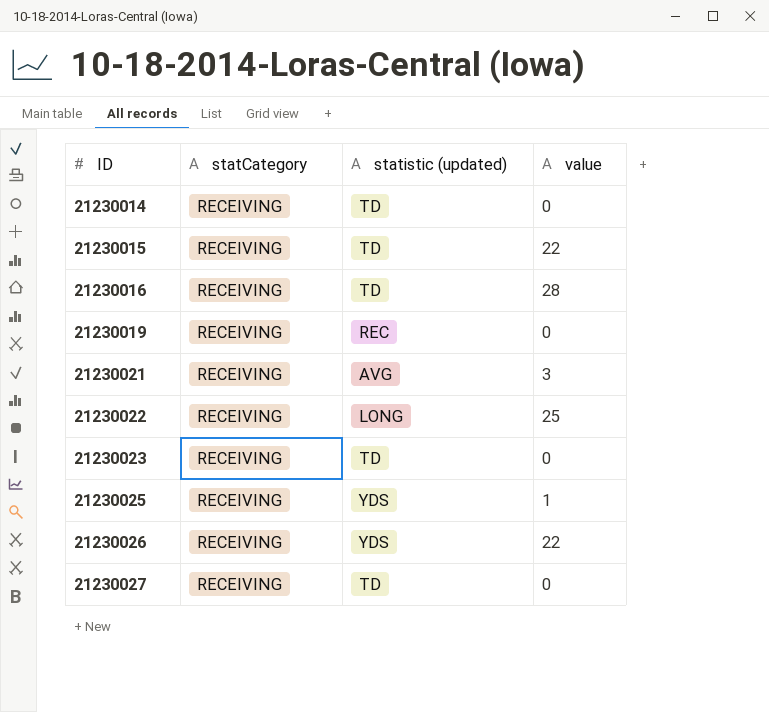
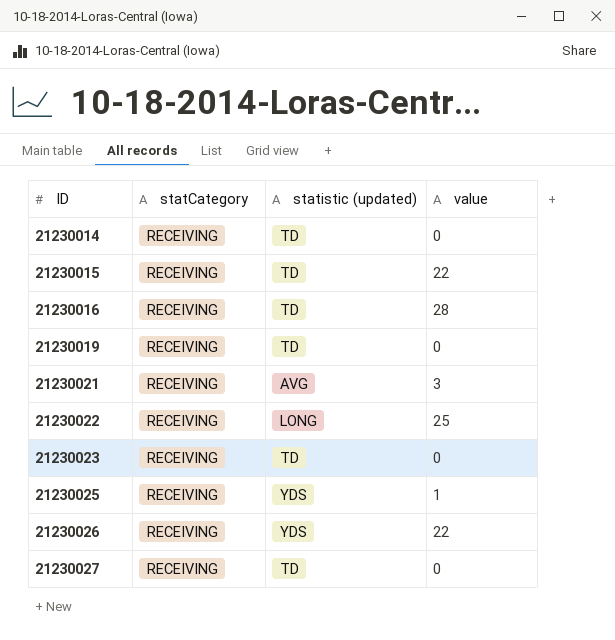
21230019 | statistic (updated): REC -> TD

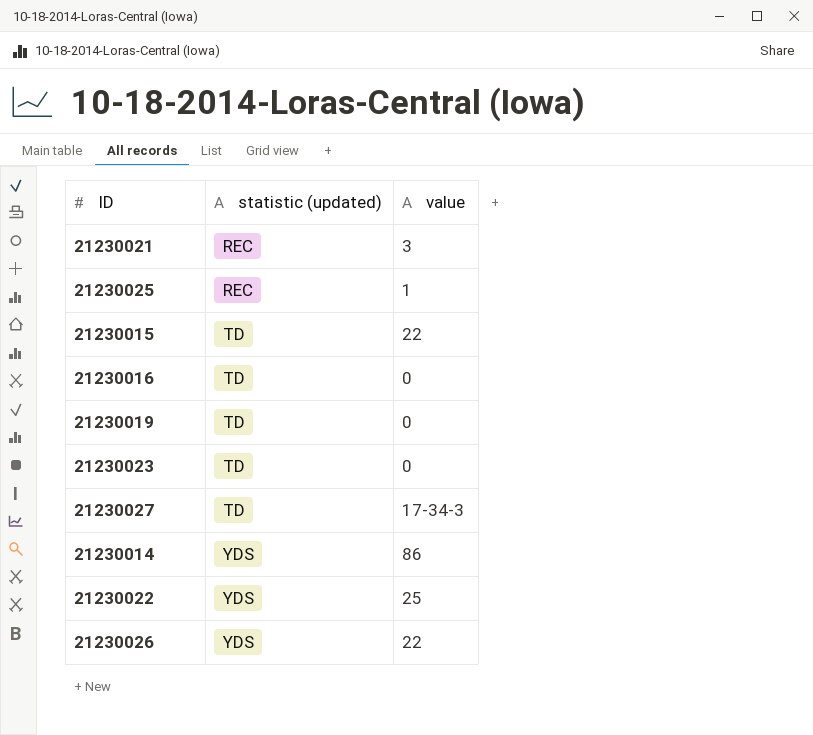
row order: ID ascending -> statistic (updated) ascending
column statCategory | position: 2 -> none
21230021 | statistic (updated): AVG -> REC
21230025 | statistic (updated): YDS -> REC
21230016 | value: 28 -> 0
21230027 | value: 0 -> 17-34-3
21230014 | statistic (updated): TD -> YDS
21230014 | value: 0 -> 86
21230022 | statistic (updated): LONG -> YDS

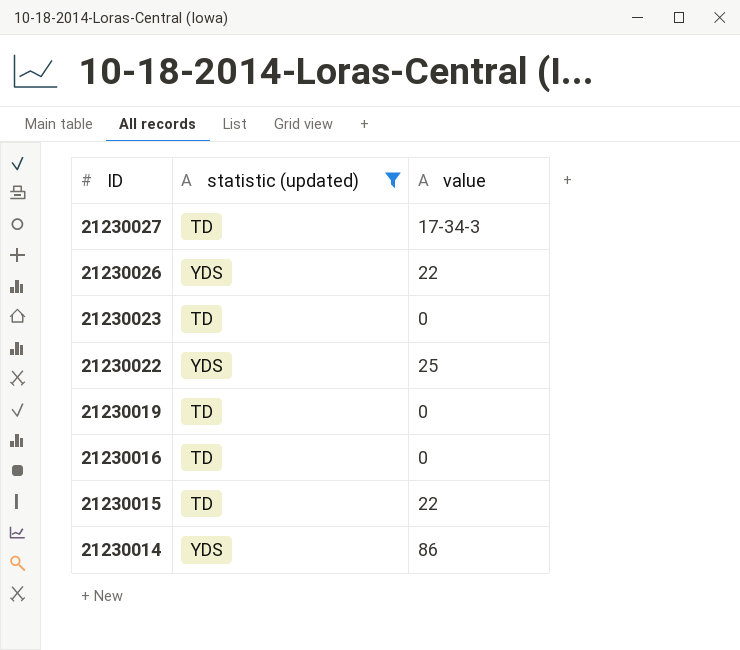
filter: none -> statistic (updated) != REC
row order: statistic (updated) ascending -> ID descending

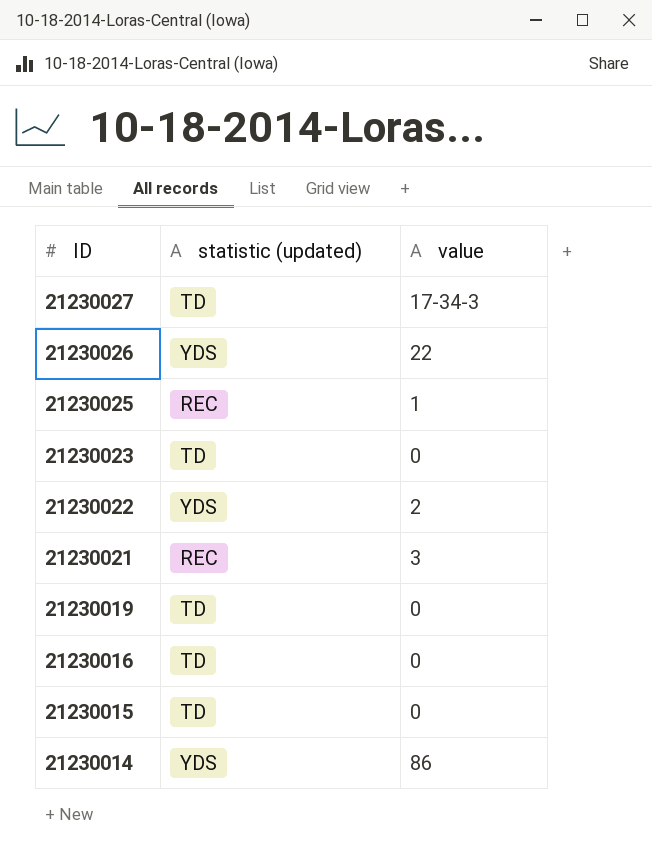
filter: statistic (updated) != REC -> none
21230022 | value: 25 -> 2
21230015 | value: 22 -> 0

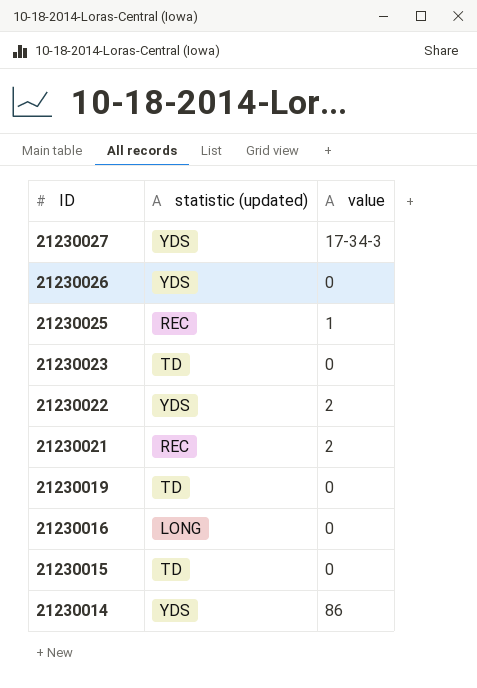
21230027 | statistic (updated): TD -> YDS
21230026 | value: 22 -> 0
21230021 | value: 3 -> 2
21230016 | statistic (updated): TD -> LONG

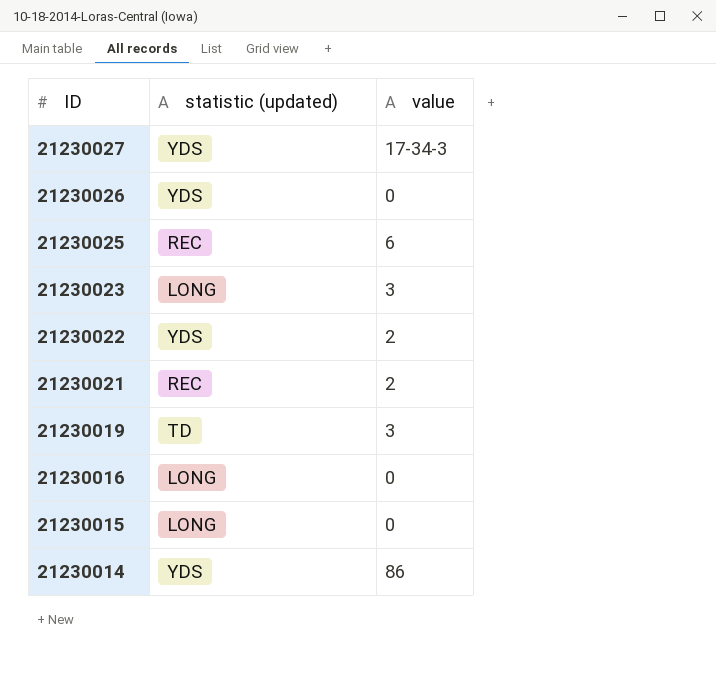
21230025 | value: 1 -> 6
21230023 | statistic (updated): TD -> LONG
21230023 | value: 0 -> 3
21230019 | value: 0 -> 3
21230015 | statistic (updated): TD -> LONG

